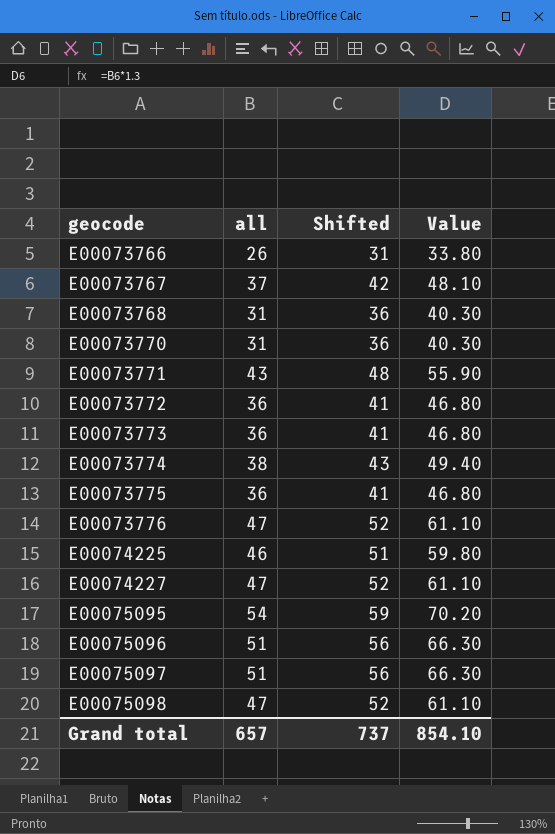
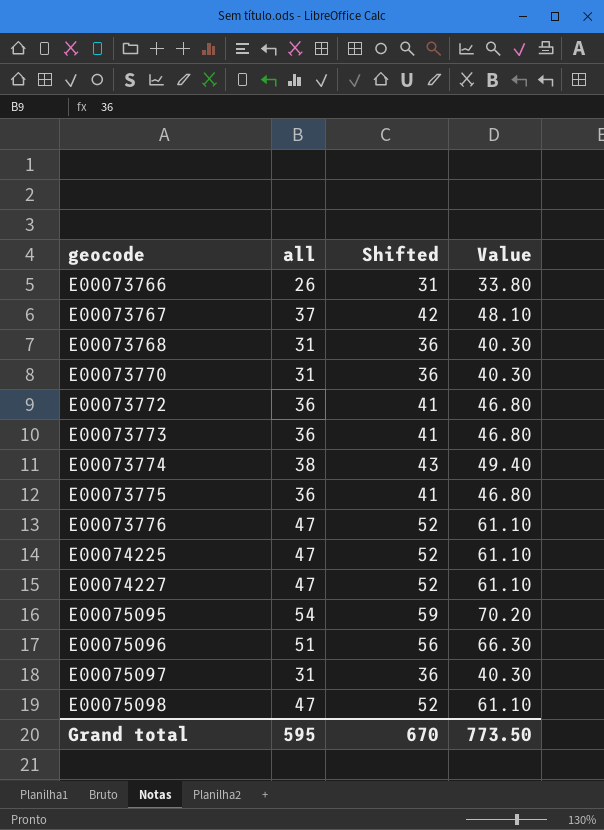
row E00073771: 43 | 48 | 55.90 -> none
E00074225 | all: 46 -> 47
E00074225 | Shifted: 51 -> 52
E00074225 | Value: 59.80 -> 61.10
E00075097 | all: 51 -> 31
E00075097 | Shifted: 56 -> 36
E00075097 | Value: 66.30 -> 40.30
Grand total | all: 657 -> 595
Grand total | Shifted: 737 -> 670
Grand total | Value: 854.10 -> 773.50

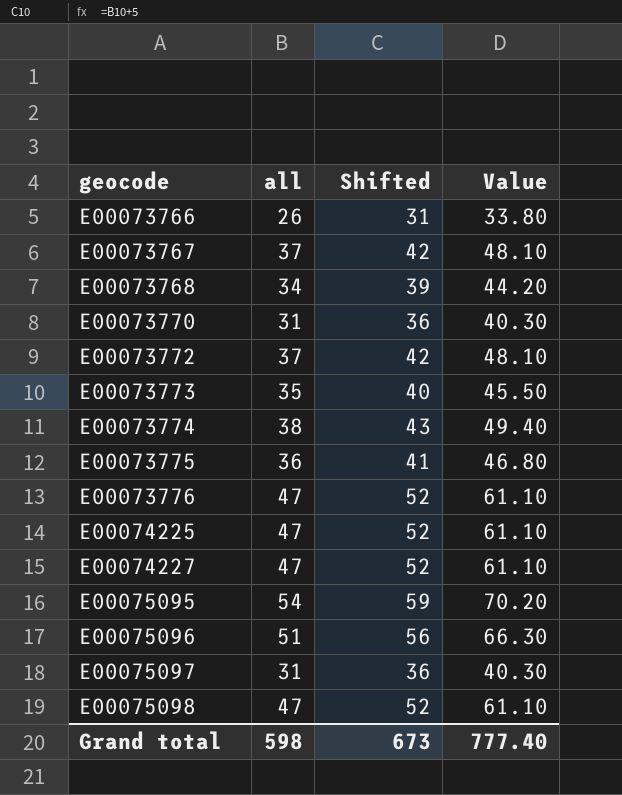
E00073768 | all: 31 -> 34
E00073768 | Shifted: 36 -> 39
E00073768 | Value: 40.30 -> 44.20
E00073772 | all: 36 -> 37
E00073772 | Shifted: 41 -> 42
E00073772 | Value: 46.80 -> 48.10
E00073773 | all: 36 -> 35
E00073773 | Shifted: 41 -> 40
E00073773 | Value: 46.80 -> 45.50
Grand total | all: 595 -> 598
Grand total | Shifted: 670 -> 673
Grand total | Value: 773.50 -> 777.40

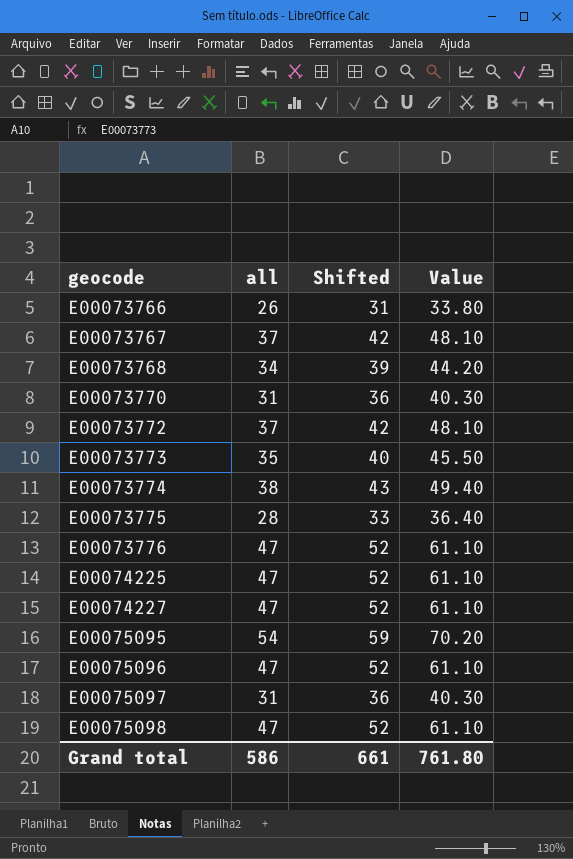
E00073775 | all: 36 -> 28
E00073775 | Shifted: 41 -> 33
E00073775 | Value: 46.80 -> 36.40
E00075096 | all: 51 -> 47
E00075096 | Shifted: 56 -> 52
E00075096 | Value: 66.30 -> 61.10
Grand total | all: 598 -> 586
Grand total | Shifted: 673 -> 661
Grand total | Value: 777.40 -> 761.80

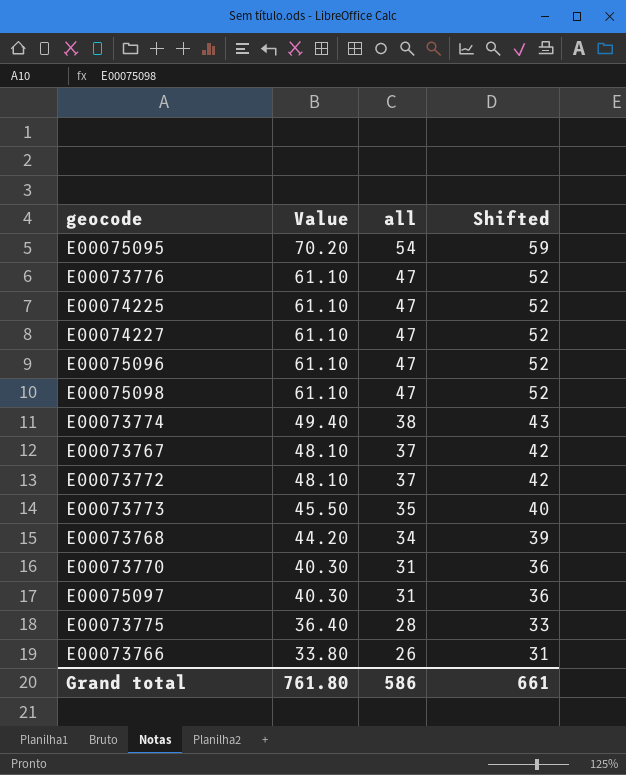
row order: geocode ascending -> Value descending
column Value | position: 4 -> 2

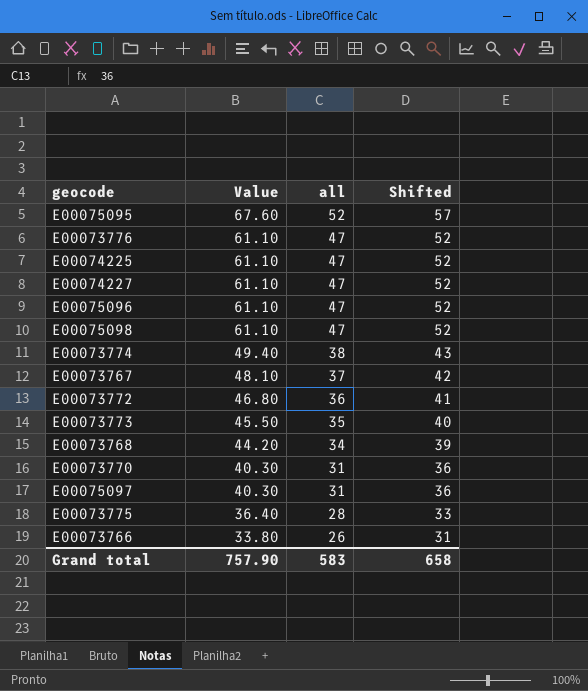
E00075095 | Value: 70.20 -> 67.60
E00075095 | all: 54 -> 52
E00075095 | Shifted: 59 -> 57
E00073772 | Value: 48.10 -> 46.80
E00073772 | all: 37 -> 36
E00073772 | Shifted: 42 -> 41
Grand total | Value: 761.80 -> 757.90
Grand total | all: 586 -> 583
Grand total | Shifted: 661 -> 658

